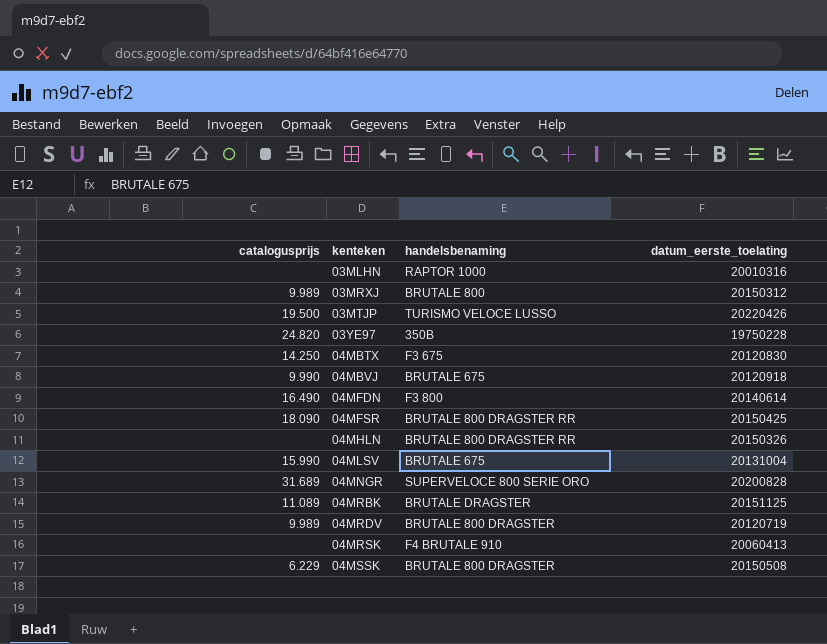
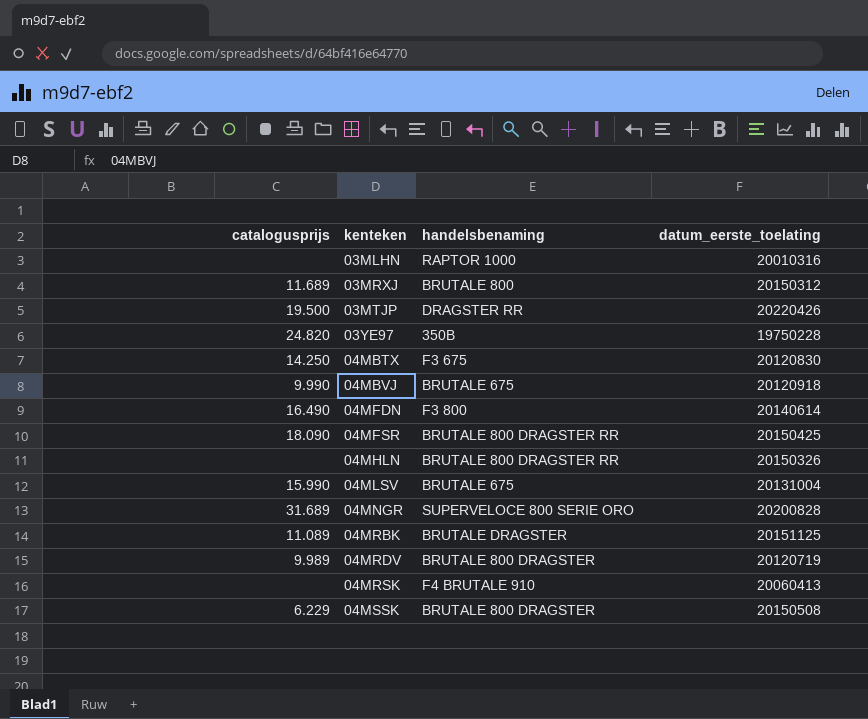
03MRXJ | catalogusprijs: 9.989 -> 11.689
03MTJP | handelsbenaming: TURISMO VELOCE LUSSO -> DRAGSTER RR

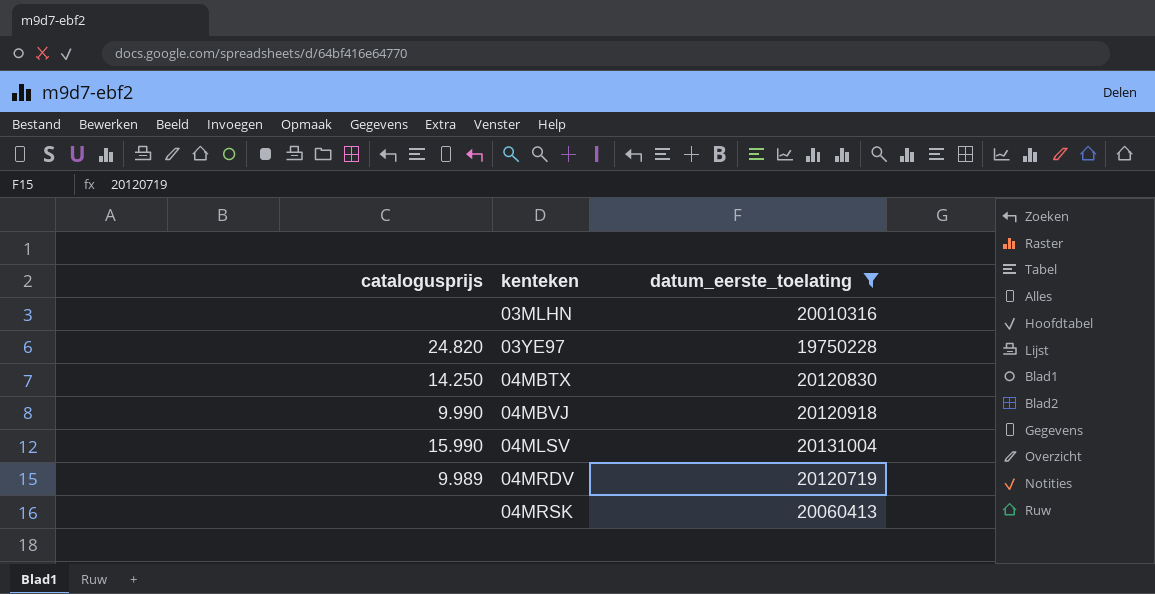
filter: none -> datum_eerste_toelating <= 20131004
column handelsbenaming | position: 3 -> none

